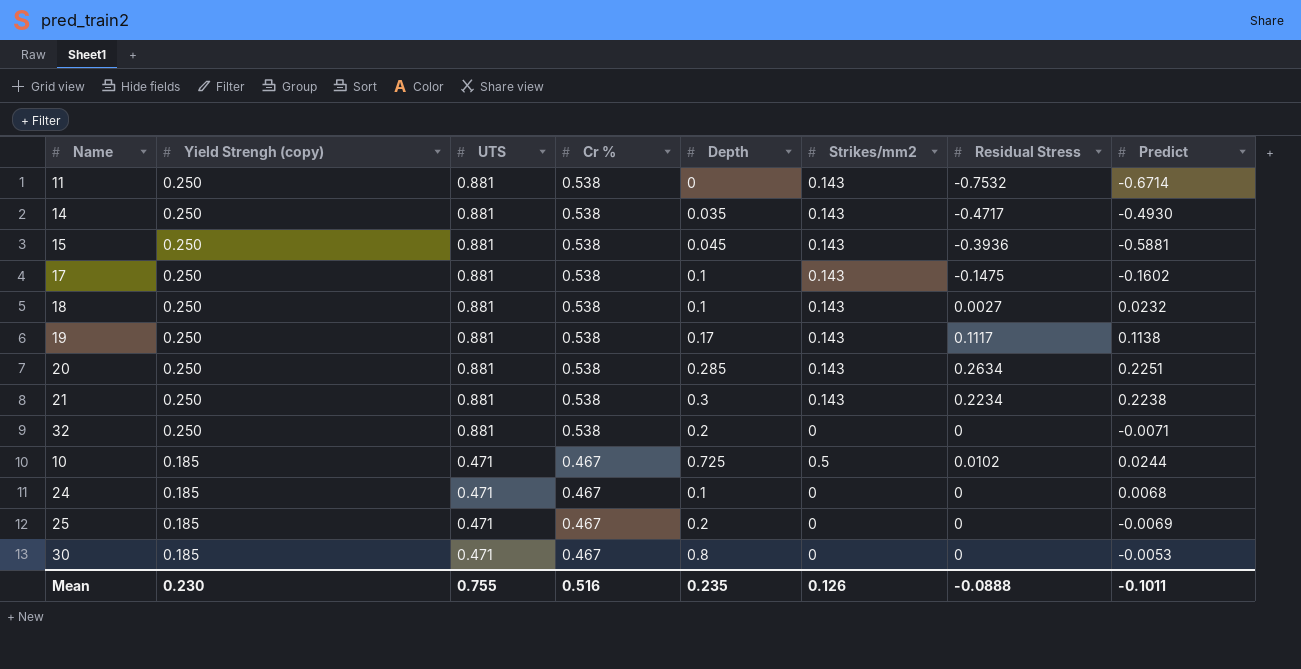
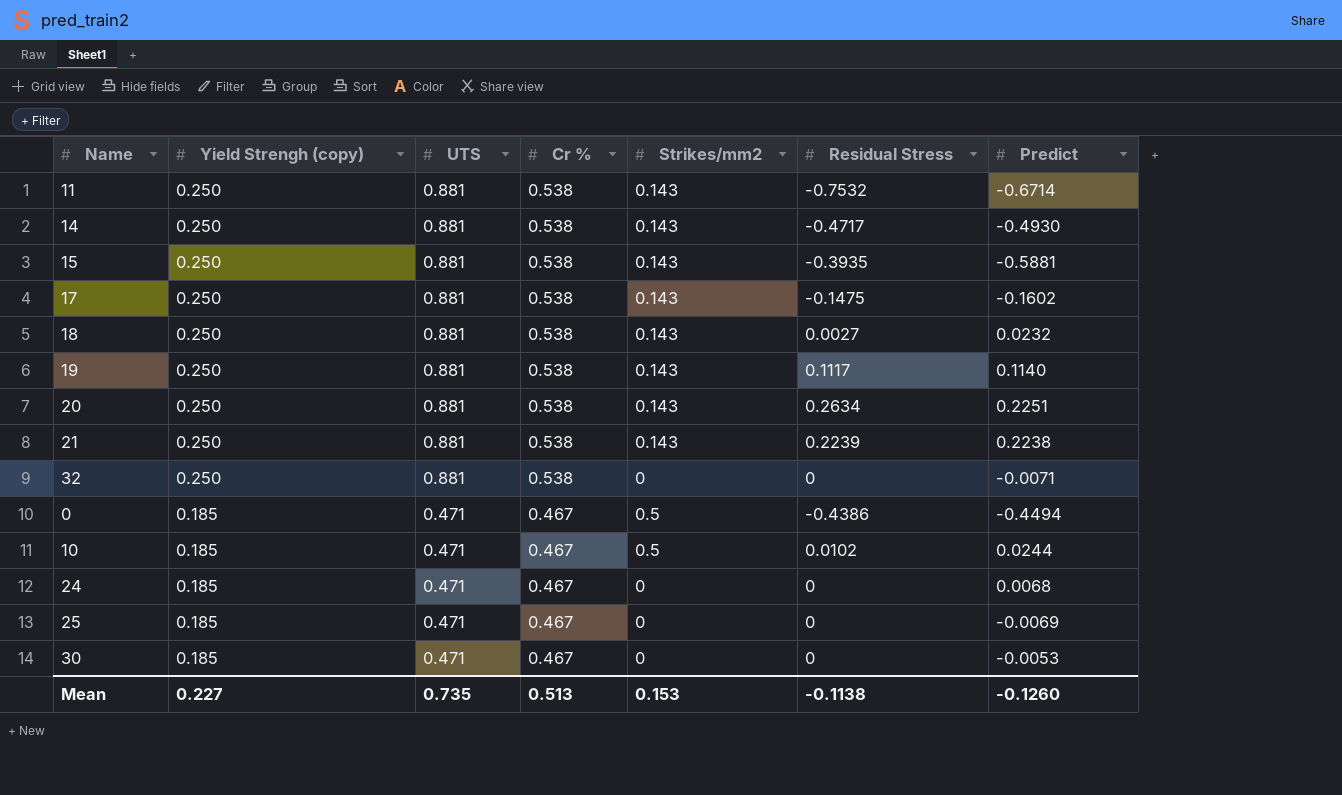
column Depth | position: 5 -> none
15 | Residual Stress: -0.3936 -> -0.3935
19 | Predict: 0.1138 -> 0.1140
21 | Residual Stress: 0.2234 -> 0.2239
row 0: none -> 0.185 | 0.471 | 0.467 | 0.5 | -0.4386 | -0.4494
Mean | Yield Strengh (copy): 0.230 -> 0.227
Mean | UTS: 0.755 -> 0.735
Mean | Cr %: 0.516 -> 0.513
Mean | Strikes/mm2: 0.126 -> 0.153
Mean | Residual Stress: -0.0888 -> -0.1138
Mean | Predict: -0.1011 -> -0.1260

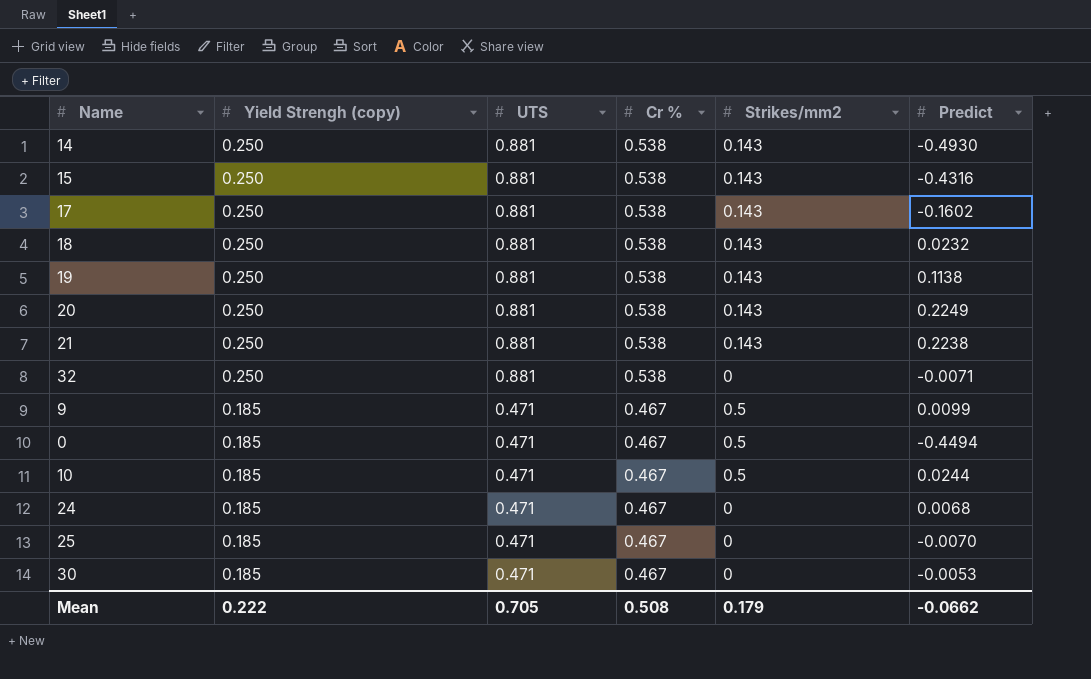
column Residual Stress | position: 6 -> none
row 11: 0.250 | 0.881 | 0.538 | 0.143 | -0.7532 | -0.6714 -> none
15 | Predict: -0.5881 -> -0.4316
19 | Predict: 0.1140 -> 0.1138
20 | Predict: 0.2251 -> 0.2249
row 9: none -> 0.185 | 0.471 | 0.467 | 0.5 | 0.0099
25 | Predict: -0.0069 -> -0.0070
Mean | Yield Strengh (copy): 0.227 -> 0.222
Mean | UTS: 0.735 -> 0.705
Mean | Cr %: 0.513 -> 0.508
Mean | Strikes/mm2: 0.153 -> 0.179
Mean | Predict: -0.1260 -> -0.0662

